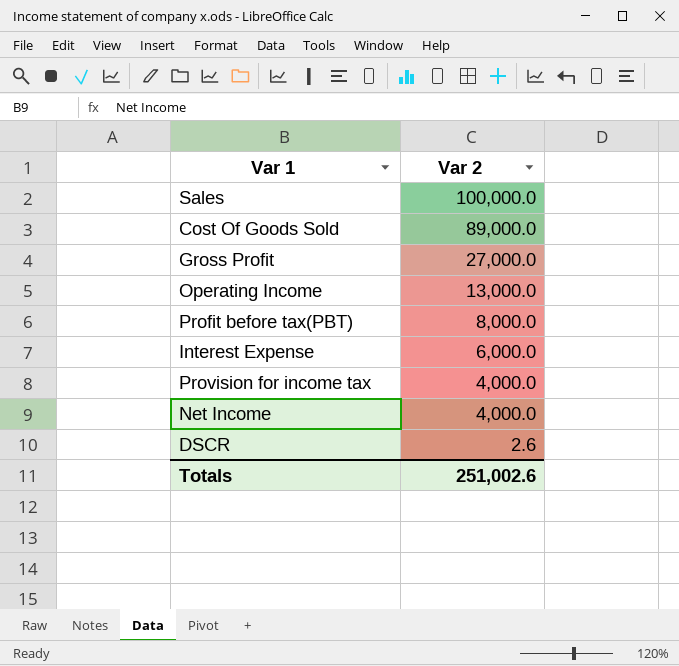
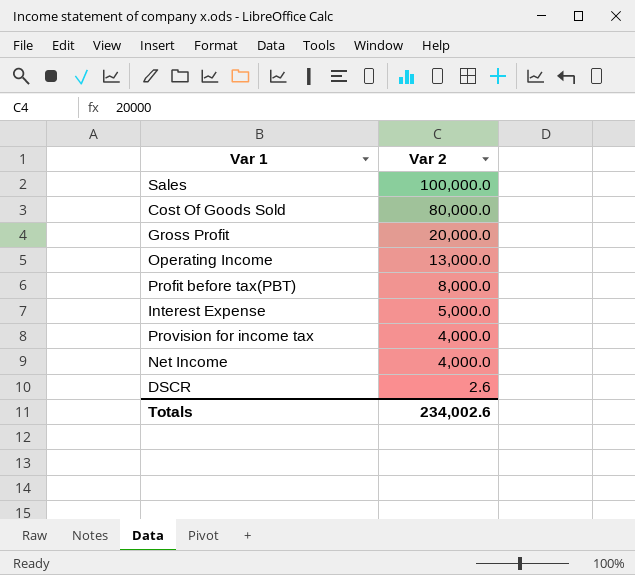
Cost Of Goods Sold | Var 2: 89,000.0 -> 80,000.0
Gross Profit | Var 2: 27,000.0 -> 20,000.0
Interest Expense | Var 2: 6,000.0 -> 5,000.0
Totals | Var 2: 251,002.6 -> 234,002.6

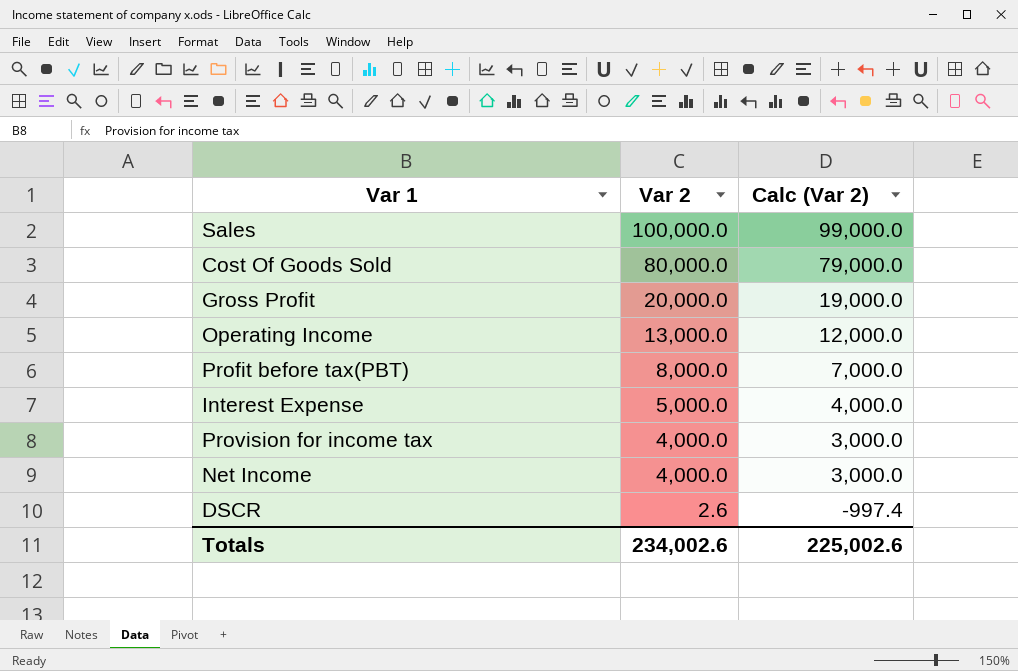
column Calc (Var 2) | formula: none -> [Var 2] - 1000

